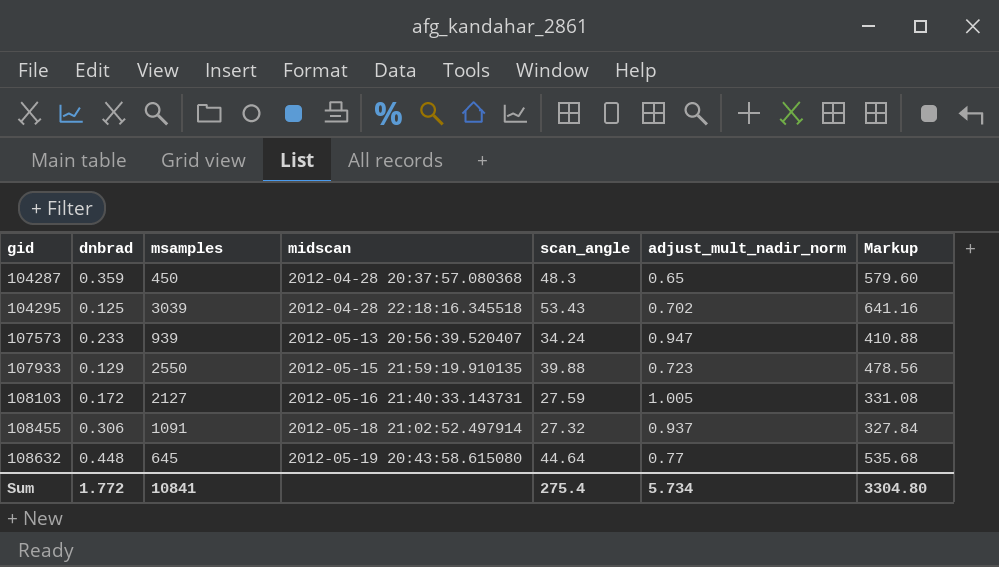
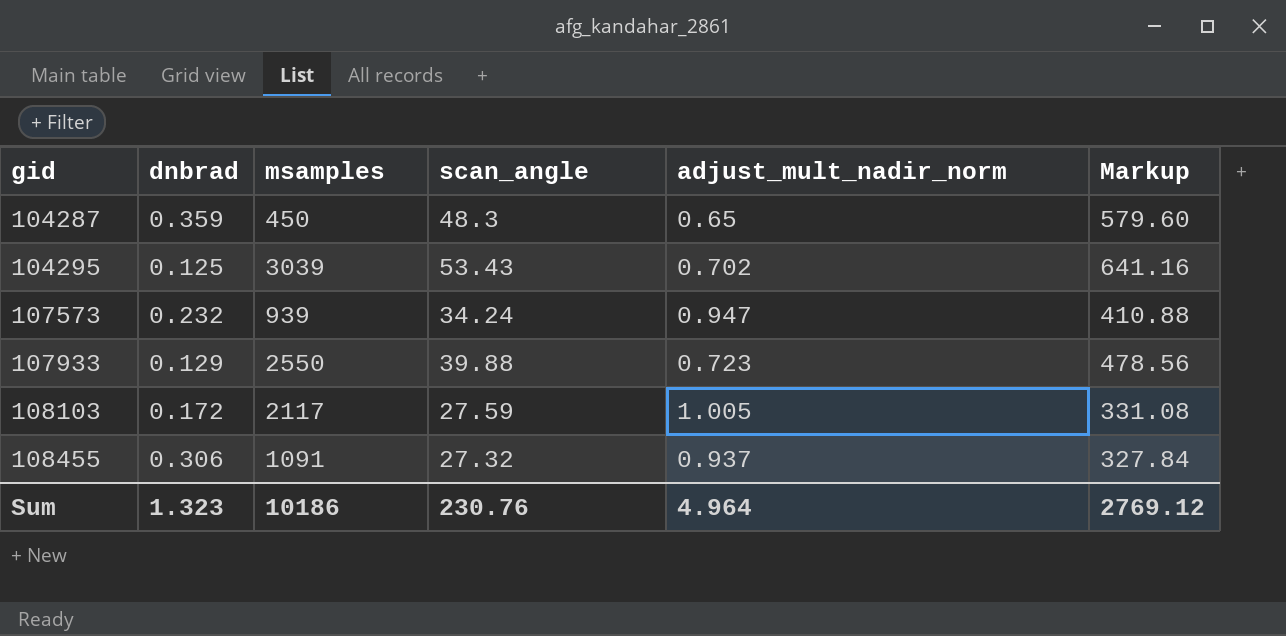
column midscan | position: 4 -> none
row 108632: 0.448 | 645 | 2012-05-19 20:43:58.615080 | 44.64 | 0.77 | 535.68 -> none
107573 | dnbrad: 0.233 -> 0.232
108103 | msamples: 2127 -> 2117
Sum | dnbrad: 1.772 -> 1.323
Sum | msamples: 10841 -> 10186
Sum | scan_angle: 275.4 -> 230.76
Sum | adjust_mult_nadir_norm: 5.734 -> 4.964
Sum | Markup: 3304.80 -> 2769.12

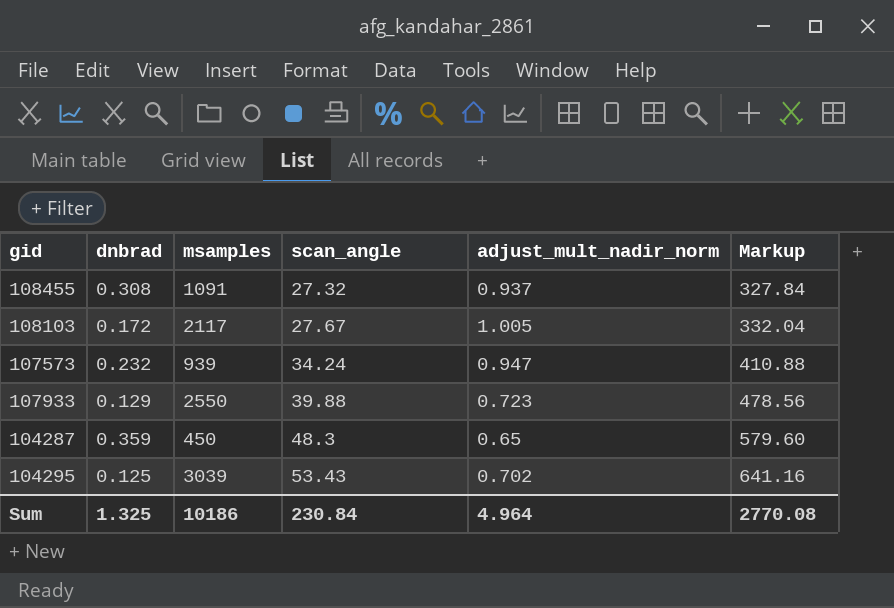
row order: gid ascending -> scan_angle ascending
108455 | dnbrad: 0.306 -> 0.308
108103 | scan_angle: 27.59 -> 27.67
108103 | Markup: 331.08 -> 332.04
Sum | dnbrad: 1.323 -> 1.325
Sum | scan_angle: 230.76 -> 230.84
Sum | Markup: 2769.12 -> 2770.08

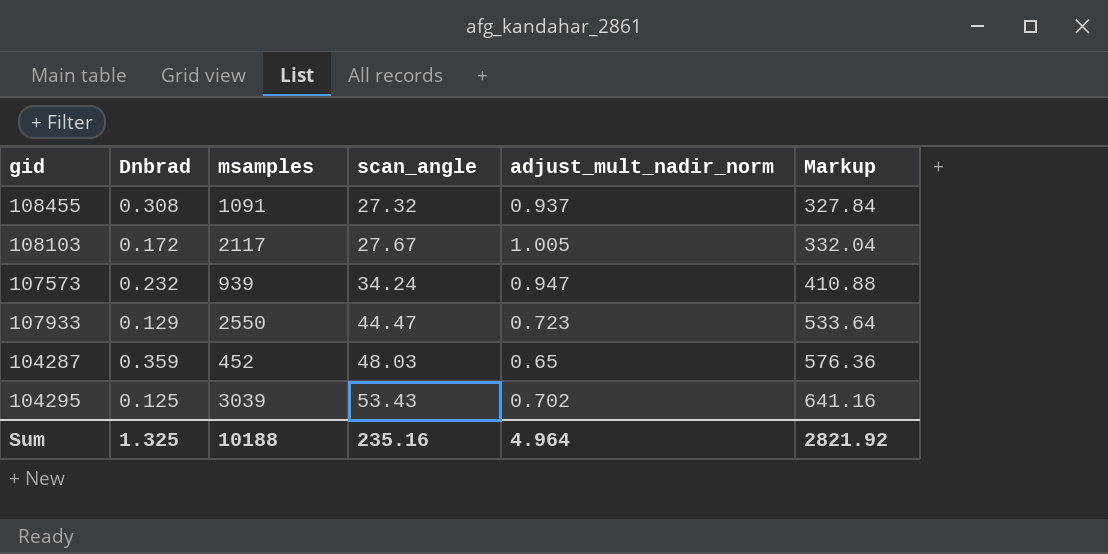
column name: dnbrad -> Dnbrad
107933 | scan_angle: 39.88 -> 44.47
107933 | Markup: 478.56 -> 533.64
104287 | msamples: 450 -> 452
104287 | scan_angle: 48.3 -> 48.03
104287 | Markup: 579.60 -> 576.36
Sum | msamples: 10186 -> 10188
Sum | scan_angle: 230.84 -> 235.16
Sum | Markup: 2770.08 -> 2821.92

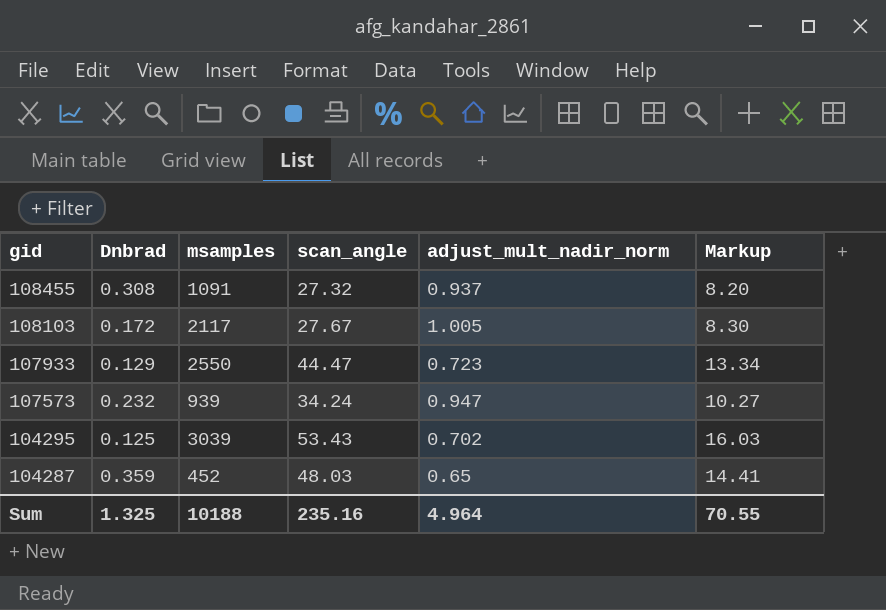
row order: scan_angle ascending -> gid descending
column Markup | formula: [scan_angle] * 12 -> [scan_angle] * 0.3
Sum | Markup: 2821.92 -> 70.55

